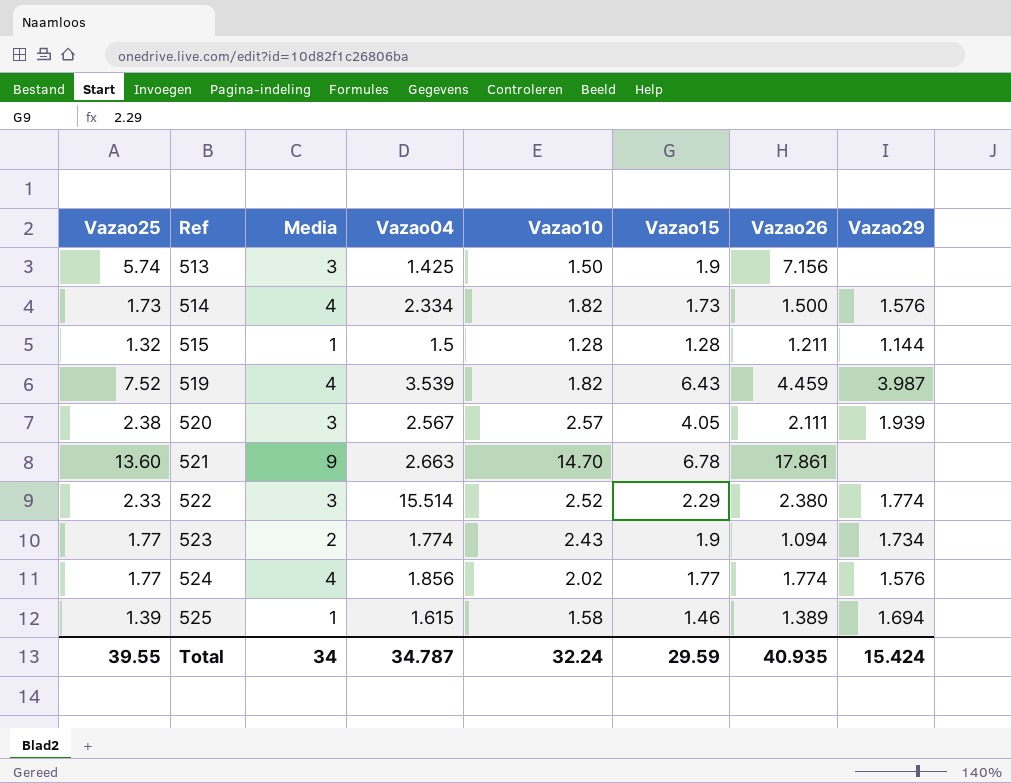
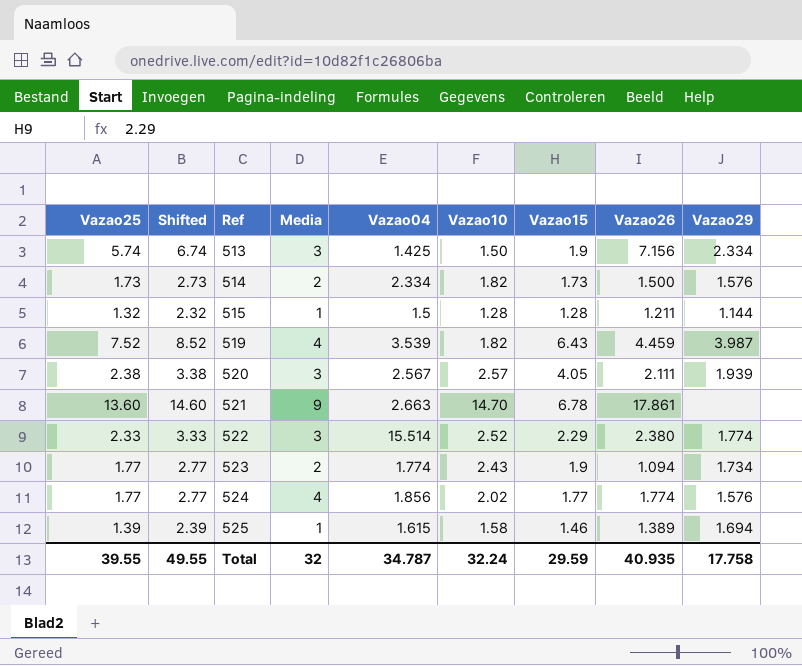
column Shifted | formula: none -> [Vazao25] + 1
513 | Vazao29: none -> 2.334
514 | Media: 4 -> 2
Total | Media: 34 -> 32
Total | Vazao29: 15.424 -> 17.758

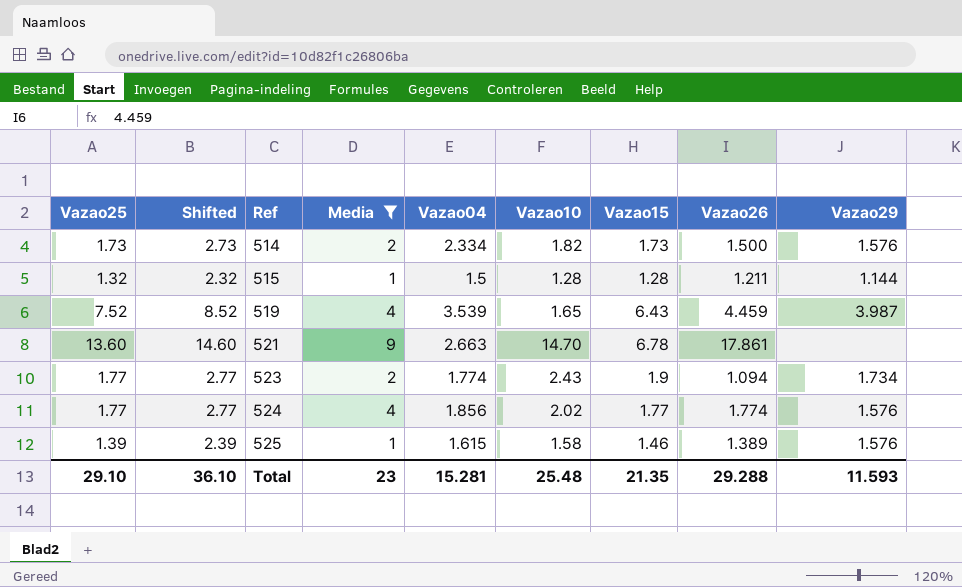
filter: none -> Media != 3
519 | Vazao10: 1.82 -> 1.65
525 | Vazao29: 1.694 -> 1.576
Total | Vazao25: 39.55 -> 29.10
Total | Shifted: 49.55 -> 36.10
Total | Media: 32 -> 23
Total | Vazao04: 34.787 -> 15.281
Total | Vazao10: 32.24 -> 25.48
Total | Vazao15: 29.59 -> 21.35
Total | Vazao26: 40.935 -> 29.288
Total | Vazao29: 17.758 -> 11.593

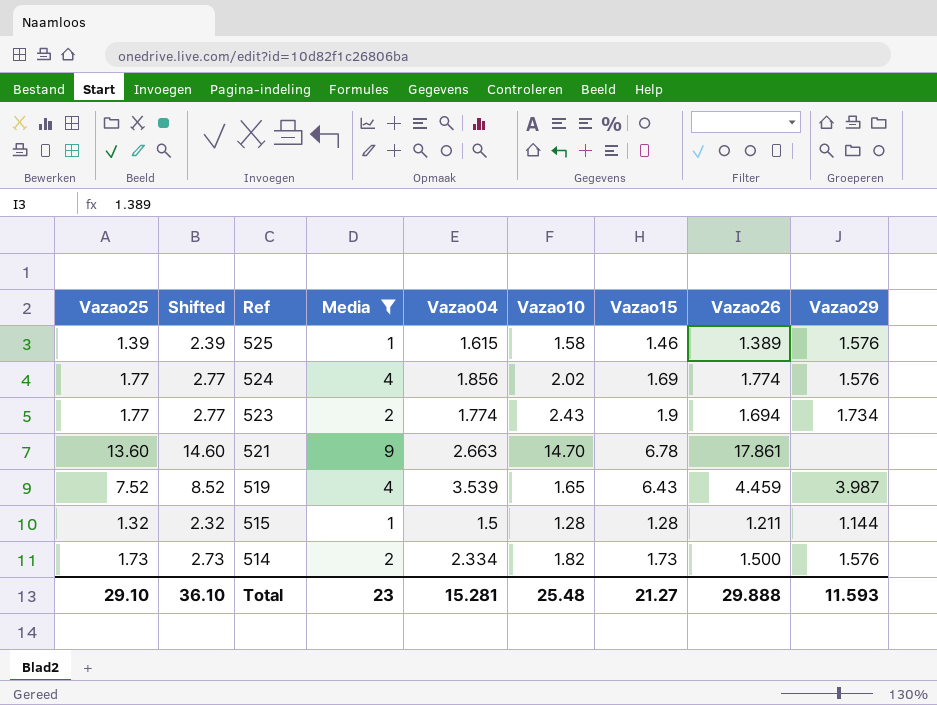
row order: Ref ascending -> Ref descending
524 | Vazao15: 1.77 -> 1.69
523 | Vazao26: 1.094 -> 1.694
Total | Vazao15: 21.35 -> 21.27
Total | Vazao26: 29.288 -> 29.888

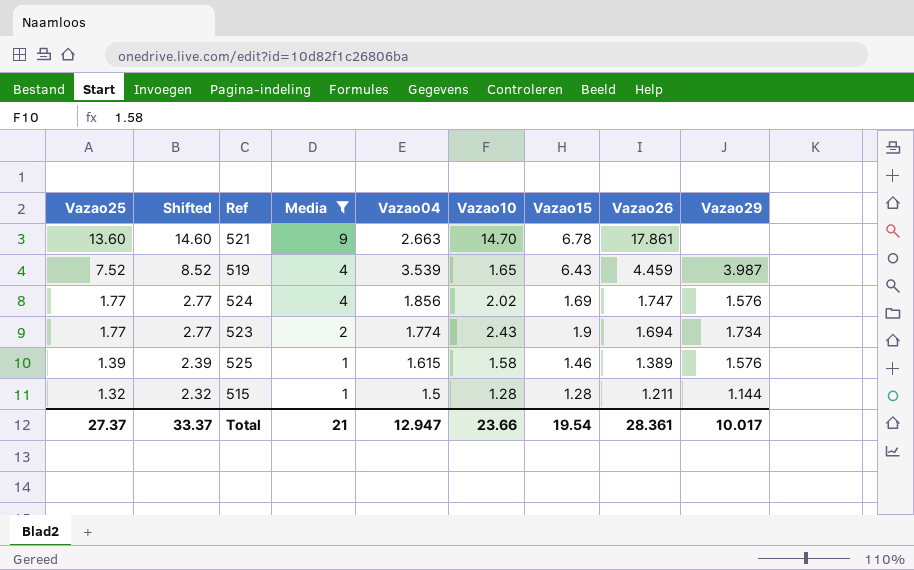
row order: Ref descending -> Vazao25 descending
row 514: 1.73 | 2.73 | 2 | 2.334 | 1.82 | 1.73 | 1.500 | 1.576 -> none
524 | Vazao26: 1.774 -> 1.747
Total | Vazao25: 29.10 -> 27.37
Total | Shifted: 36.10 -> 33.37
Total | Media: 23 -> 21
Total | Vazao04: 15.281 -> 12.947
Total | Vazao10: 25.48 -> 23.66
Total | Vazao15: 21.27 -> 19.54
Total | Vazao26: 29.888 -> 28.361
Total | Vazao29: 11.593 -> 10.017

